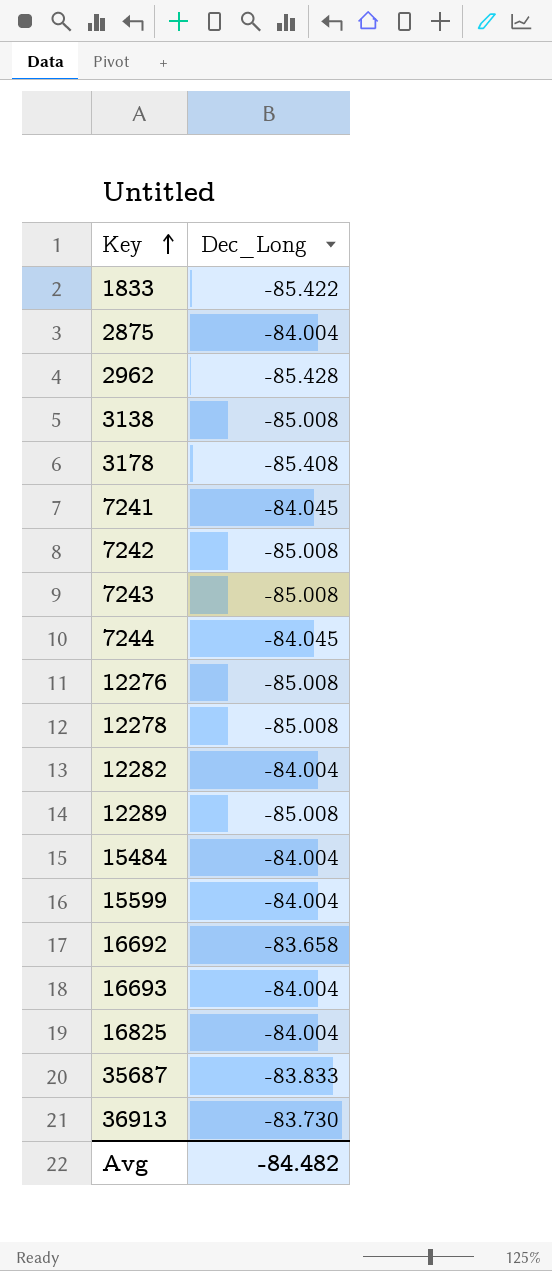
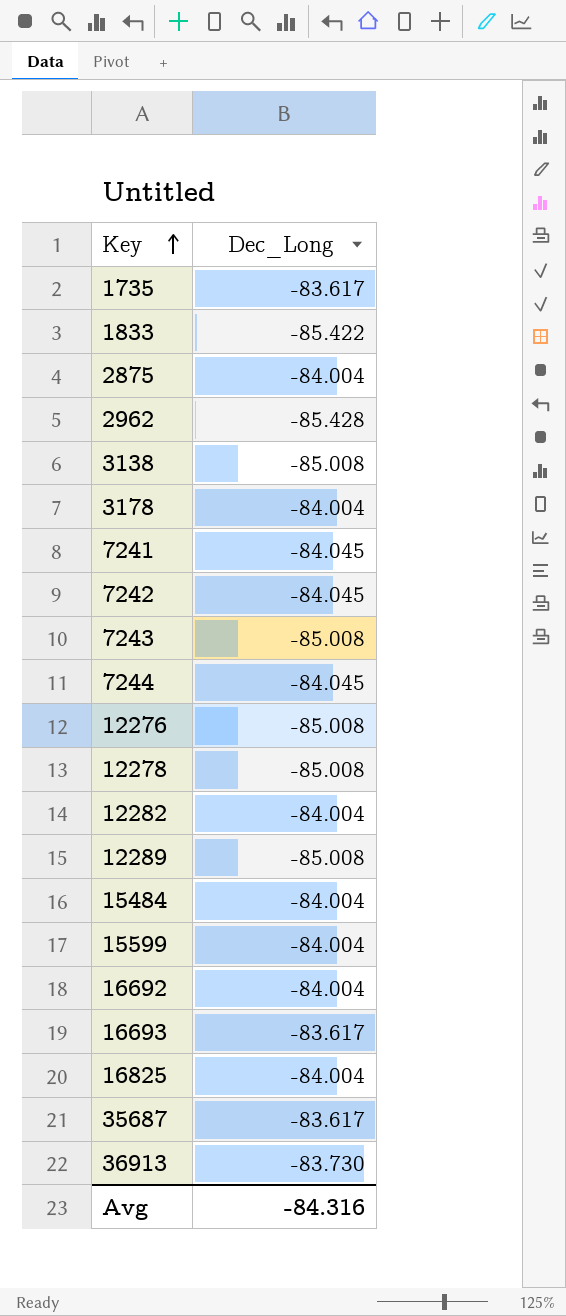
row 1735: none -> -83.617
3178 | Dec_Long: -85.408 -> -84.004
7242 | Dec_Long: -85.008 -> -84.045
16692 | Dec_Long: -83.658 -> -84.004
16693 | Dec_Long: -84.004 -> -83.617
35687 | Dec_Long: -83.833 -> -83.617
Avg | Dec_Long: -84.482 -> -84.316

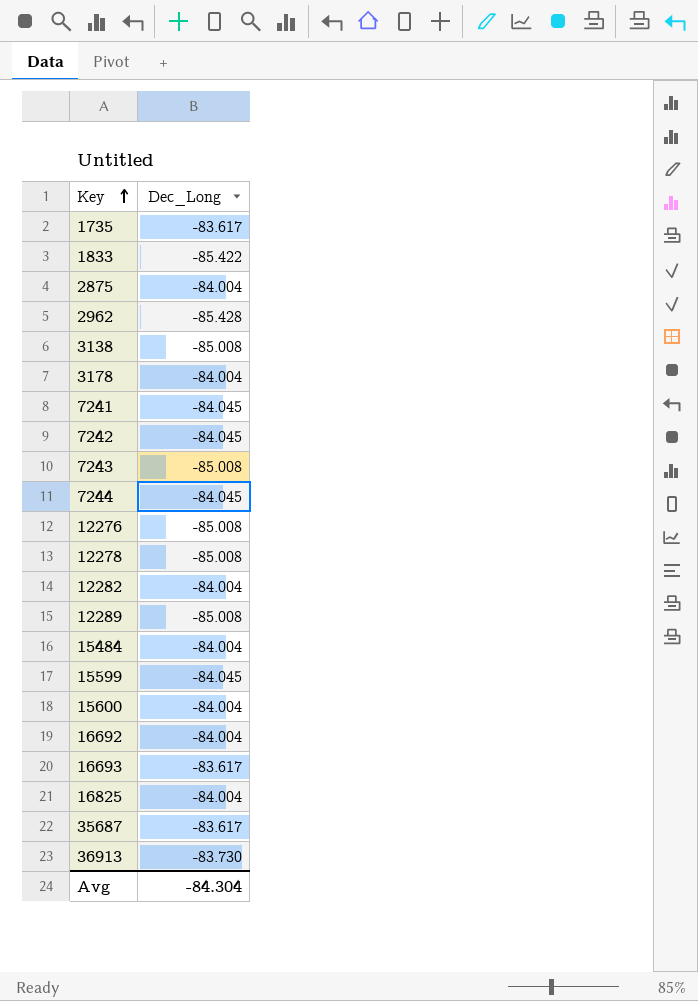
15599 | Dec_Long: -84.004 -> -84.045
row 15600: none -> -84.004
Avg | Dec_Long: -84.316 -> -84.304

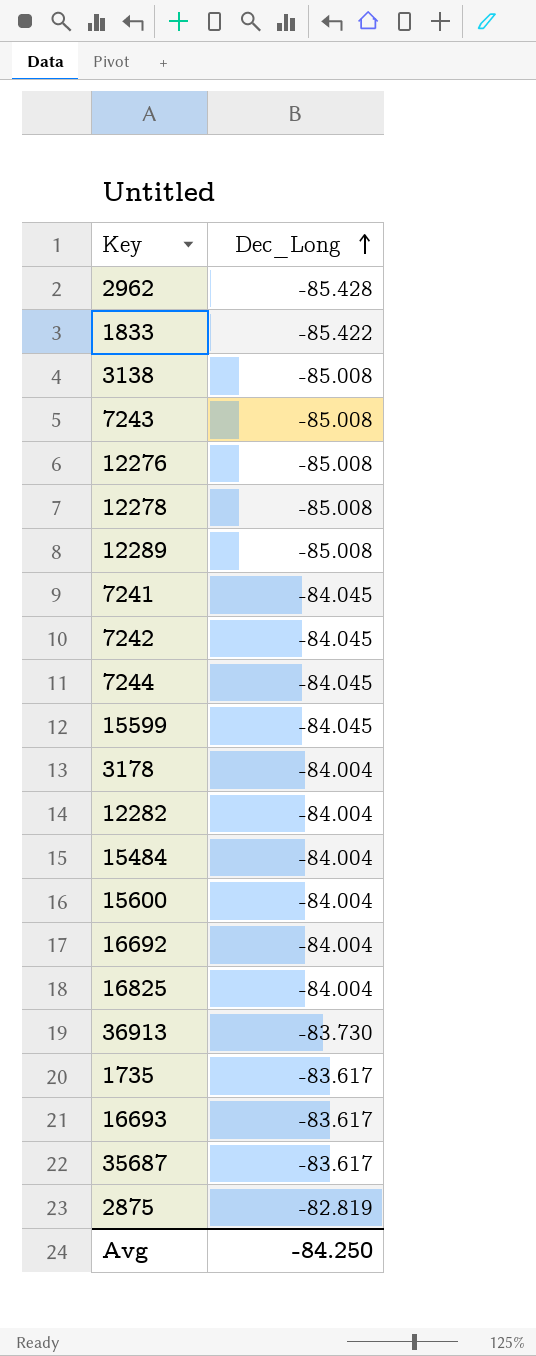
row order: Key ascending -> Dec_Long ascending
2875 | Dec_Long: -84.004 -> -82.819
Avg | Dec_Long: -84.304 -> -84.250

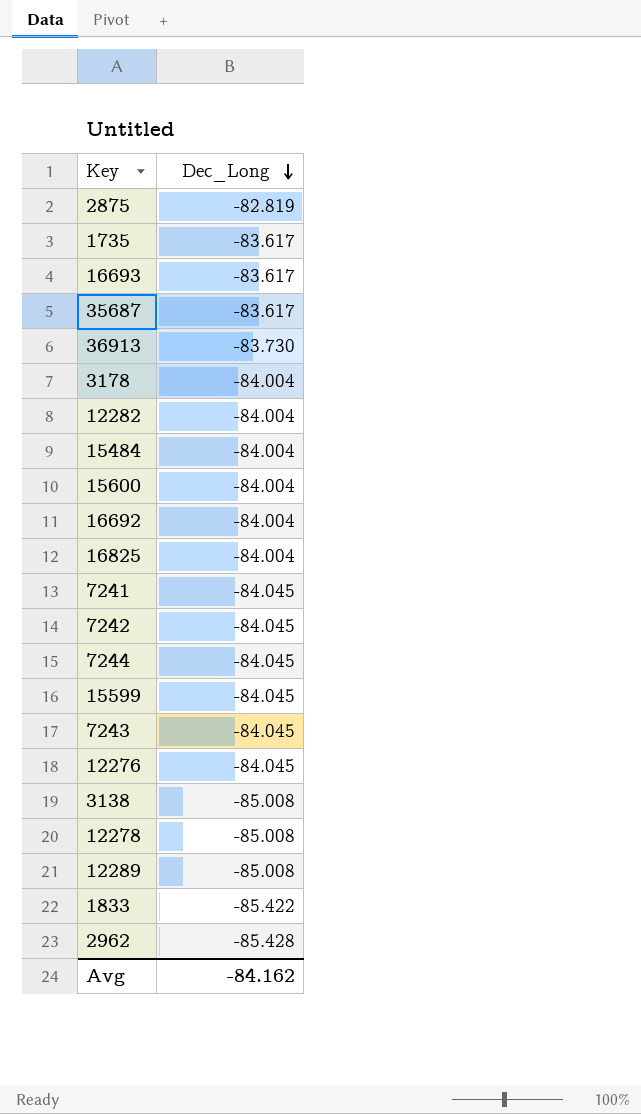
row order: Dec_Long ascending -> Dec_Long descending
7243 | Dec_Long: -85.008 -> -84.045
12276 | Dec_Long: -85.008 -> -84.045
Avg | Dec_Long: -84.250 -> -84.162

